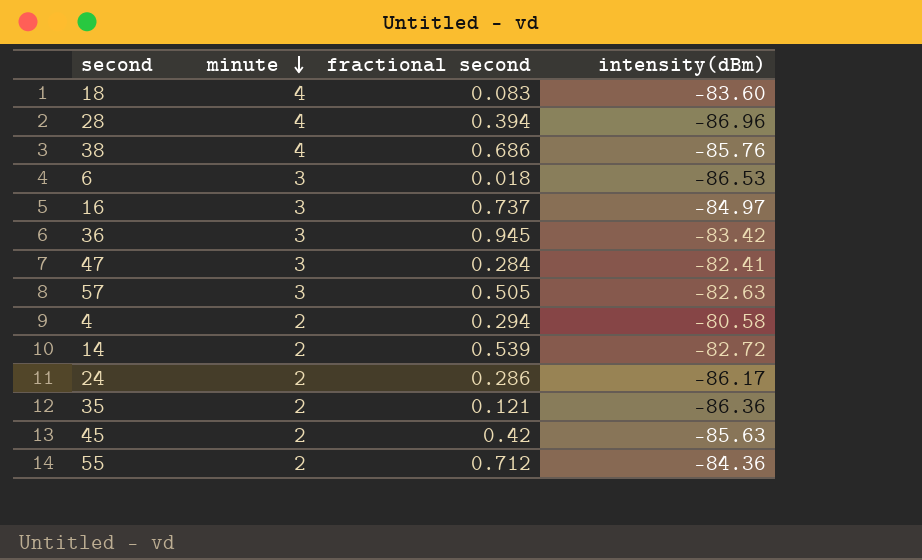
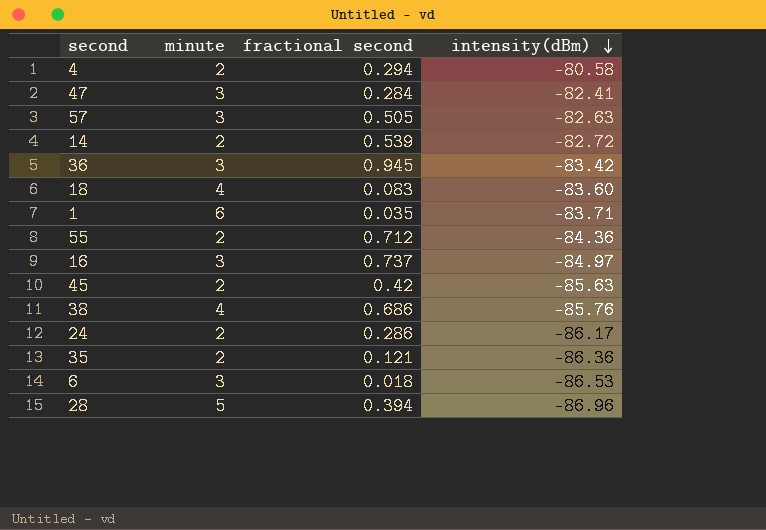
row order: minute descending -> intensity(dBm) descending
row 1: none -> 6 | 0.035 | -83.71
28 | minute: 4 -> 5

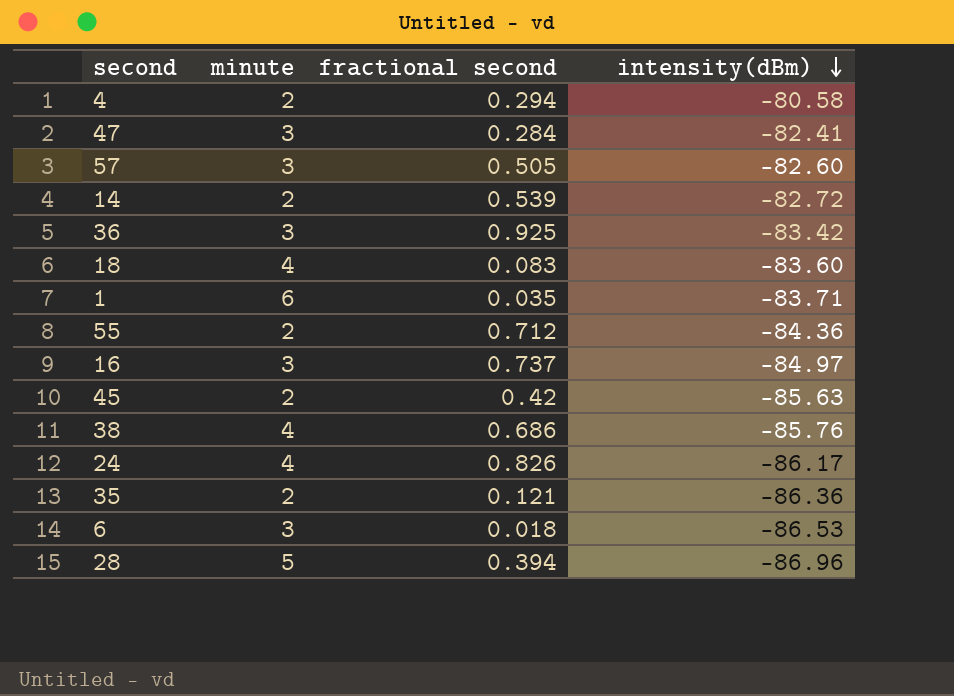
57 | intensity(dBm): -82.63 -> -82.60
36 | fractional second: 0.945 -> 0.925
24 | minute: 2 -> 4
24 | fractional second: 0.286 -> 0.826

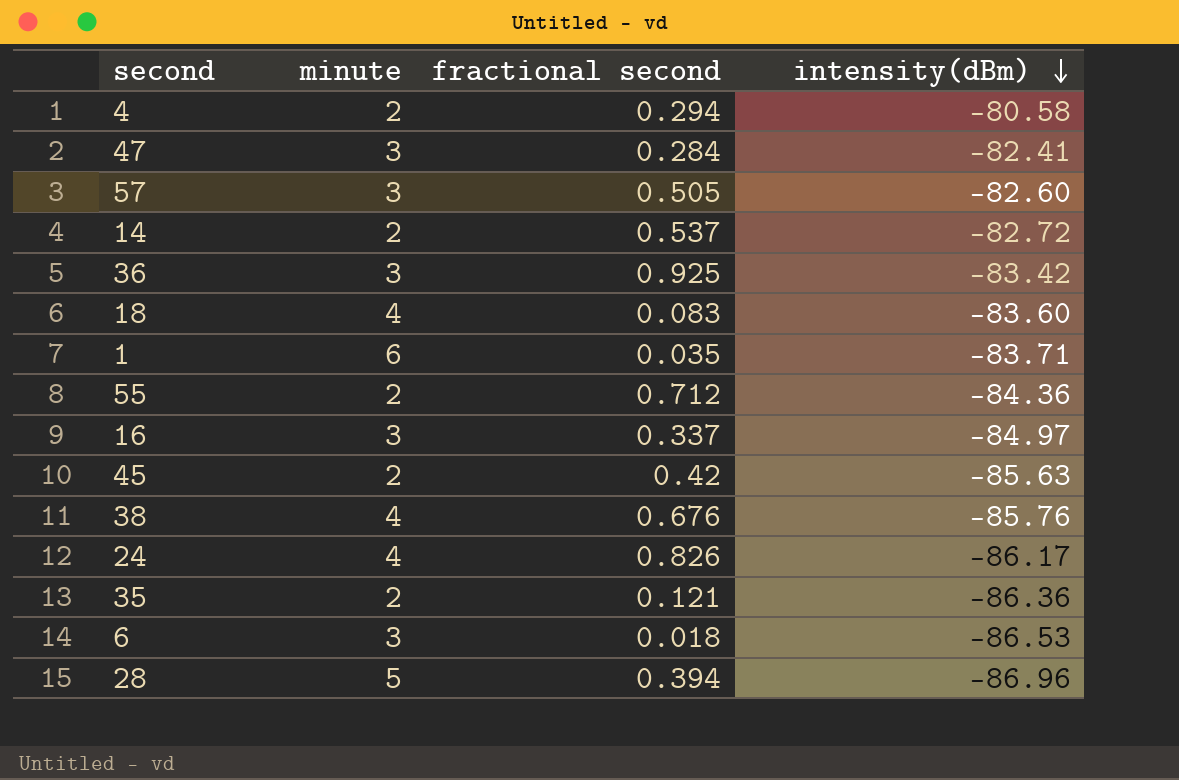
14 | fractional second: 0.539 -> 0.537
16 | fractional second: 0.737 -> 0.337
38 | fractional second: 0.686 -> 0.676

